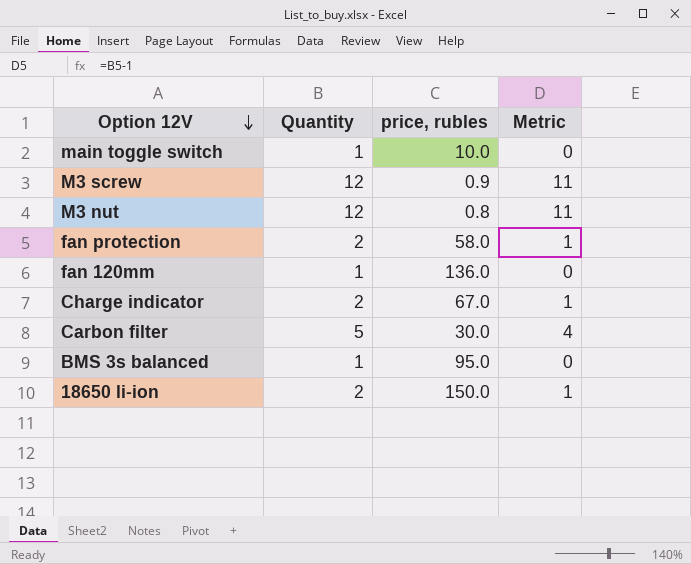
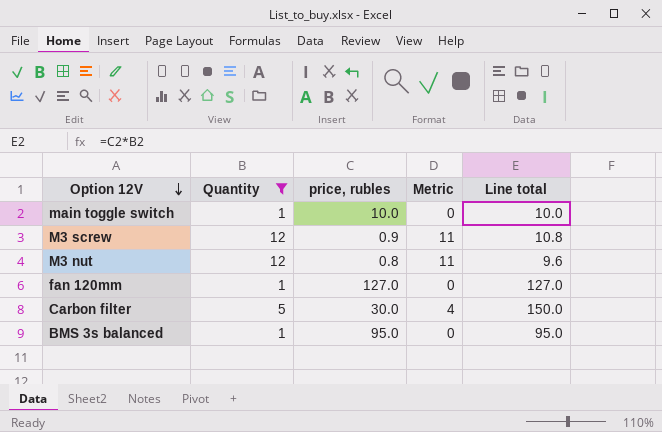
filter: none -> Quantity != 2
column Line total | formula: none -> [Quantity] * [price, rubles]
fan 120mm | price, rubles: 136.0 -> 127.0

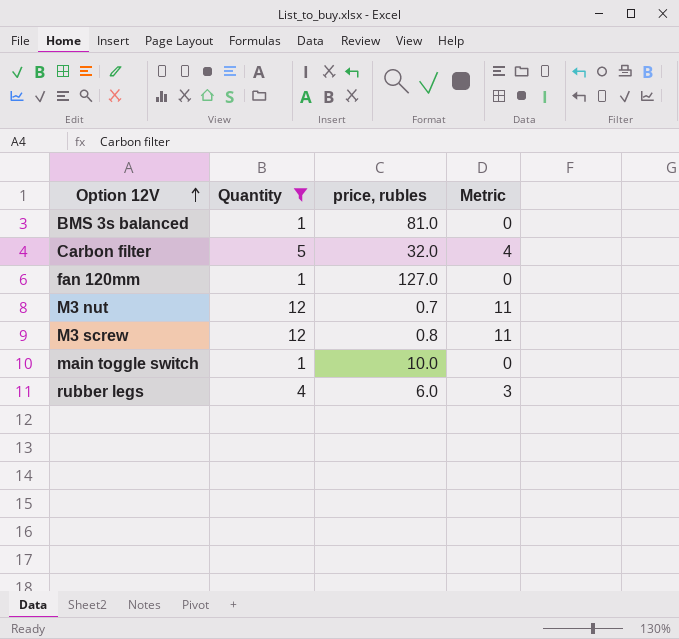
row order: Option 12V descending -> Option 12V ascending
column Line total | formula: [Quantity] * [price, rubles] -> none
BMS 3s balanced | price, rubles: 95.0 -> 81.0
Carbon filter | price, rubles: 30.0 -> 32.0
M3 nut | price, rubles: 0.8 -> 0.7
M3 screw | price, rubles: 0.9 -> 0.8
row rubber legs: none -> 4 | 6.0 | 3

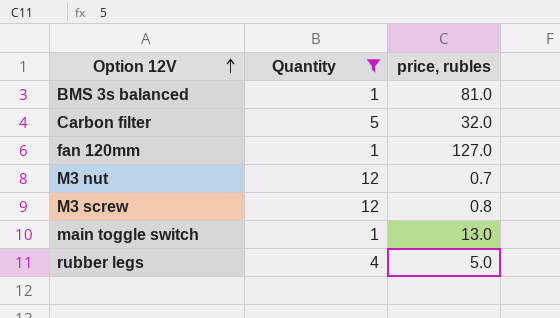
column Metric | formula: [Quantity] - 1 -> none
main toggle switch | price, rubles: 10.0 -> 13.0
rubber legs | price, rubles: 6.0 -> 5.0

